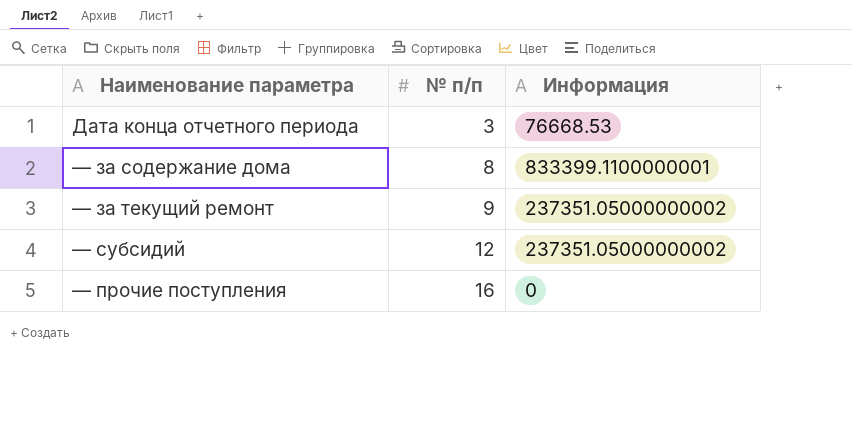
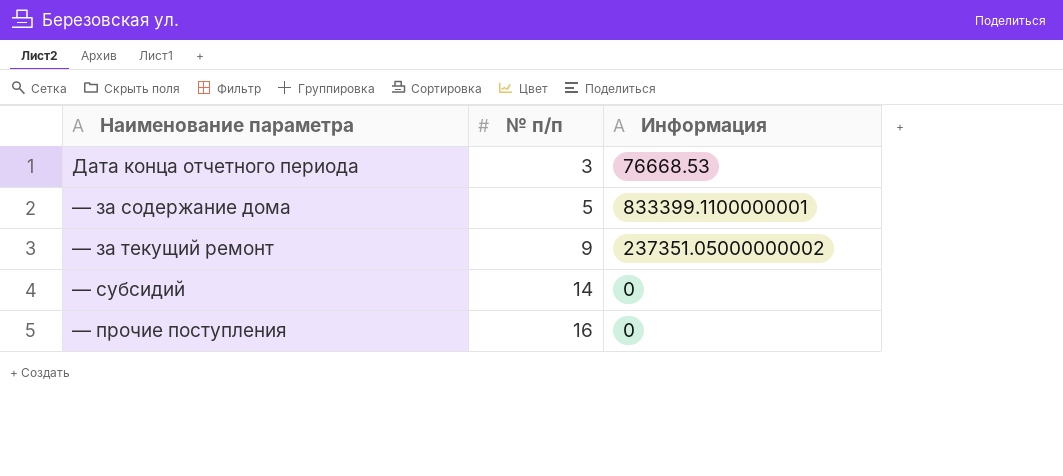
— за содержание дома | № п/п: 8 -> 5
— субсидий | № п/п: 12 -> 14
— субсидий | Информация: 237351.05000000002 -> 0

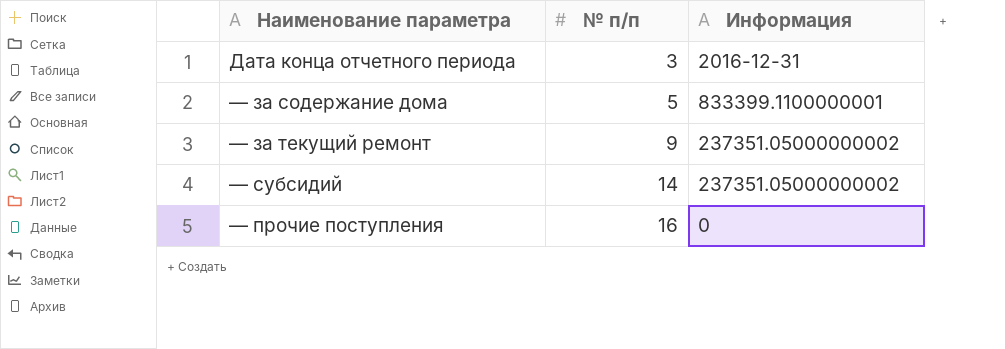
Дата конца отчетного периода | Информация: 76668.53 -> 2016-12-31
— субсидий | Информация: 0 -> 237351.05000000002

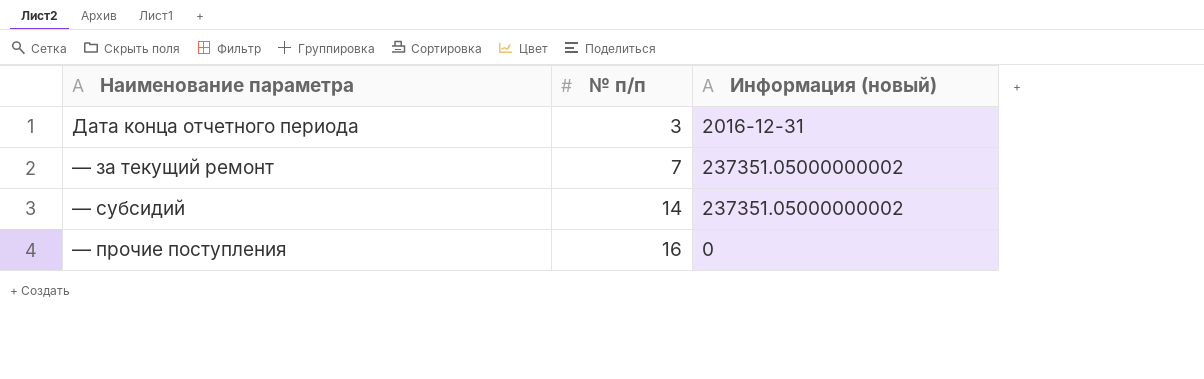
column name: Информация -> Информация (новый)
row — за содержание дома: 5 | 833399.1100000001 -> none
— за текущий ремонт | № п/п: 9 -> 7

